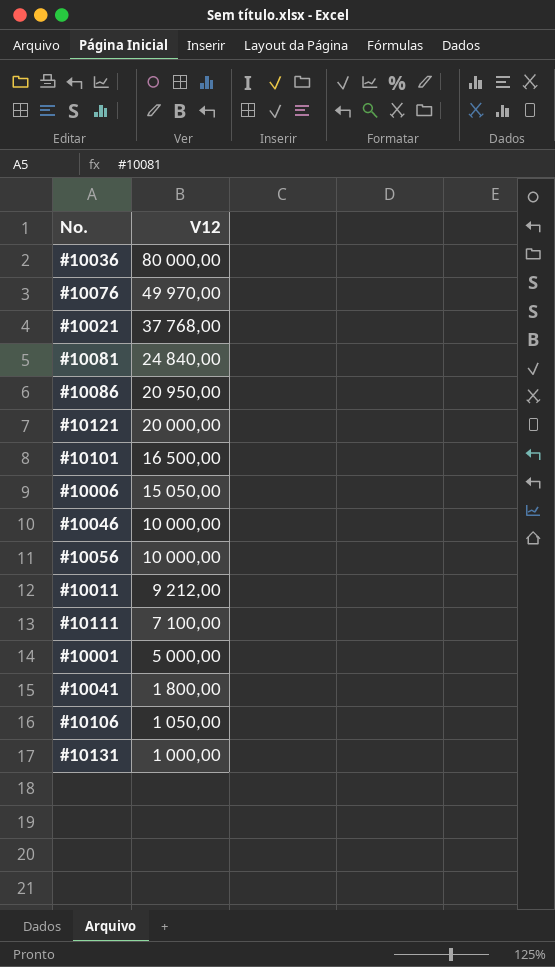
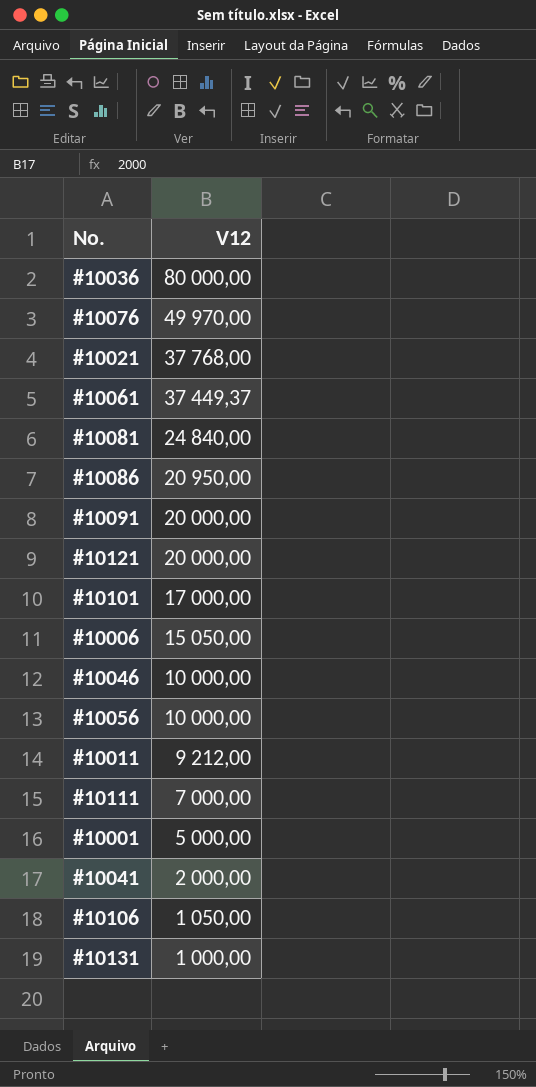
row #10061: none -> 37 449,37
row #10091: none -> 20 000,00
#10101 | V12: 16 500,00 -> 17 000,00
#10111 | V12: 7 100,00 -> 7 000,00
#10041 | V12: 1 800,00 -> 2 000,00

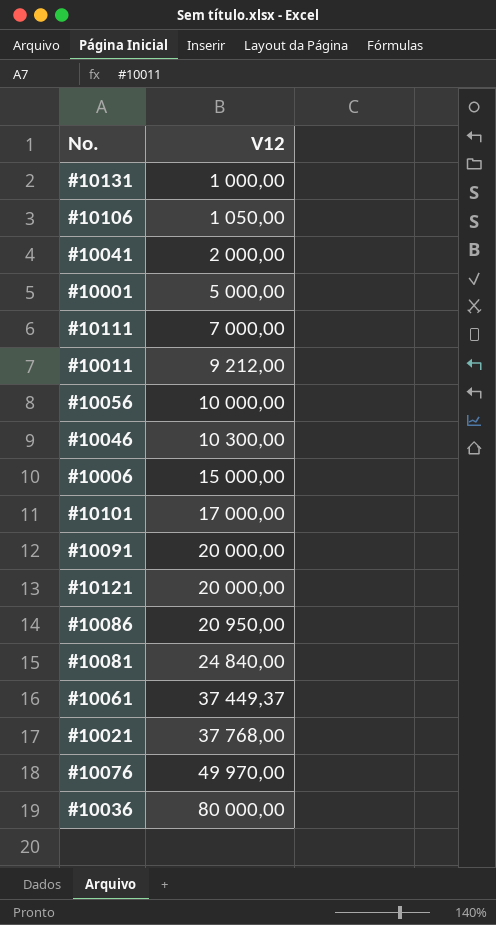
row order: V12 descending -> V12 ascending
#10046 | V12: 10 000,00 -> 10 300,00
#10006 | V12: 15 050,00 -> 15 000,00

